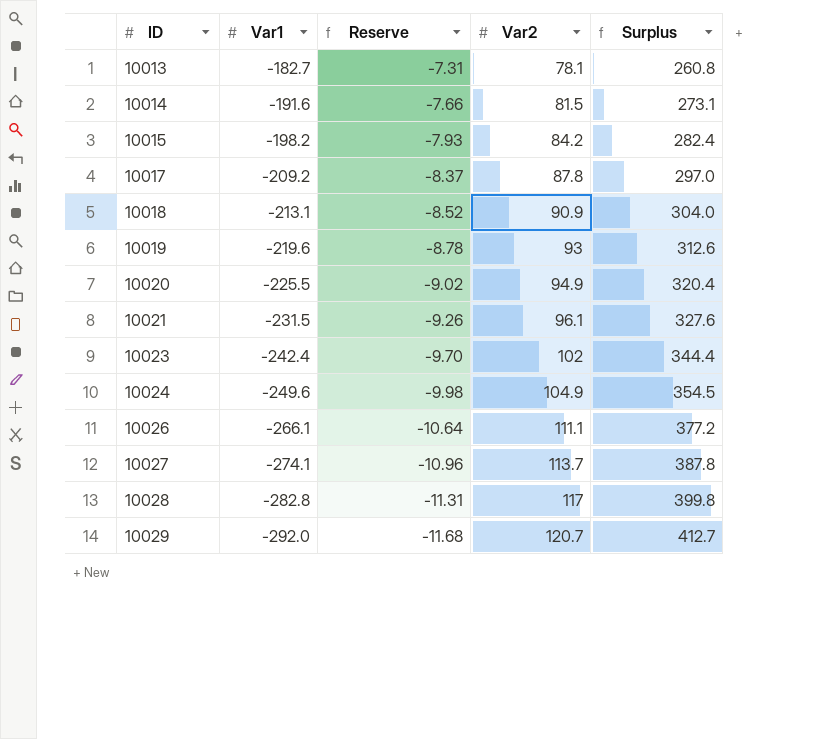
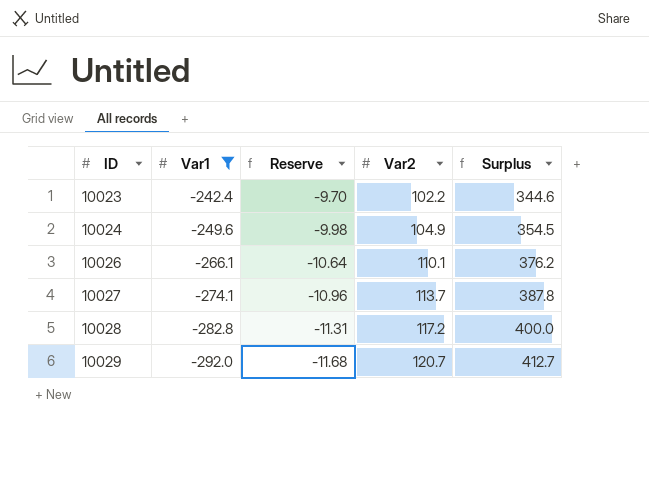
filter: none -> Var1 <= -242.4
10023 | Var2: 102 -> 102.2
10023 | Surplus: 344.4 -> 344.6
10026 | Var2: 111.1 -> 110.1
10026 | Surplus: 377.2 -> 376.2
10028 | Var2: 117 -> 117.2
10028 | Surplus: 399.8 -> 400.0

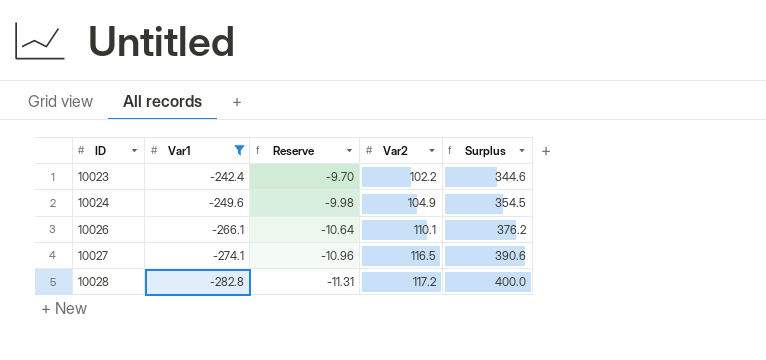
row 10029: -292.0 | -11.68 | 120.7 | 412.7 -> none
10027 | Var2: 113.7 -> 116.5
10027 | Surplus: 387.8 -> 390.6

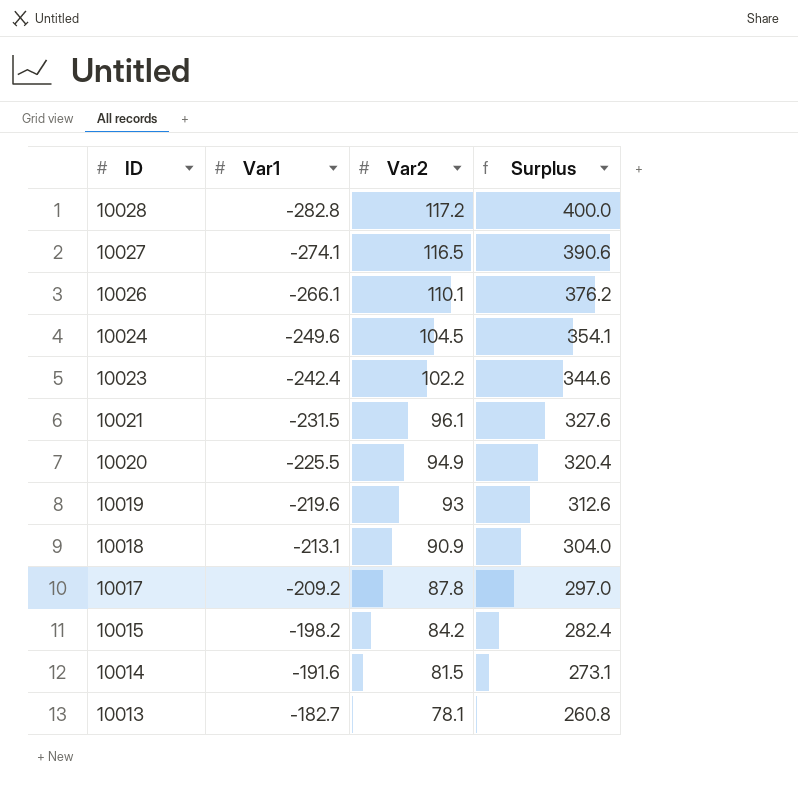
filter: Var1 <= -242.4 -> none
row order: ID ascending -> ID descending
column Reserve | formula: [Var1] * 0.04 -> none
10024 | Var2: 104.9 -> 104.5
10024 | Surplus: 354.5 -> 354.1

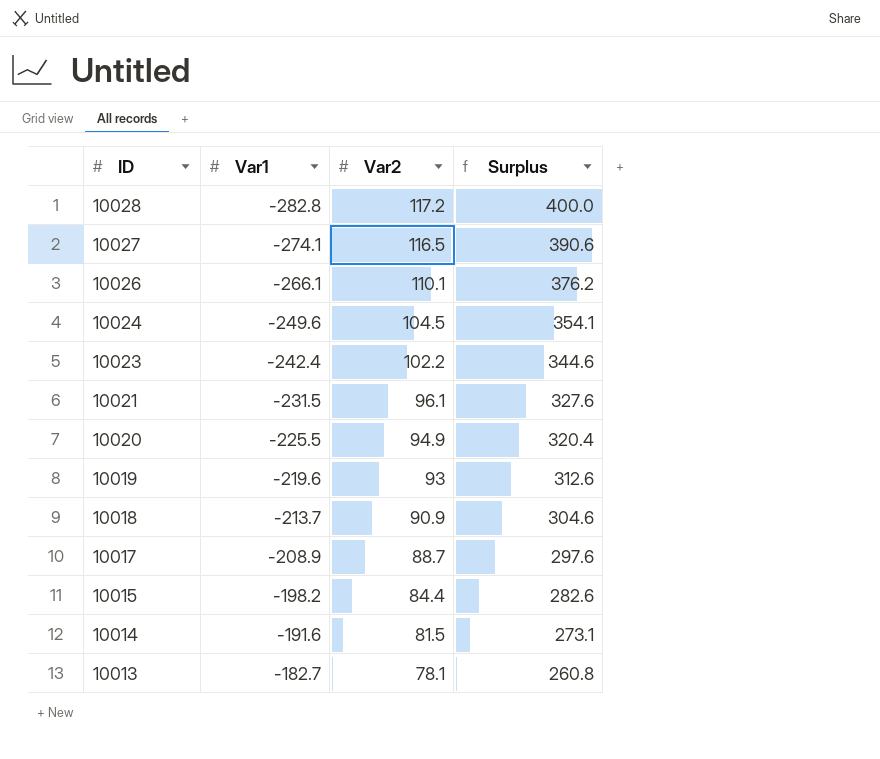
10018 | Var1: -213.1 -> -213.7
10018 | Surplus: 304.0 -> 304.6
10017 | Var1: -209.2 -> -208.9
10017 | Var2: 87.8 -> 88.7
10017 | Surplus: 297.0 -> 297.6
10015 | Var2: 84.2 -> 84.4
10015 | Surplus: 282.4 -> 282.6

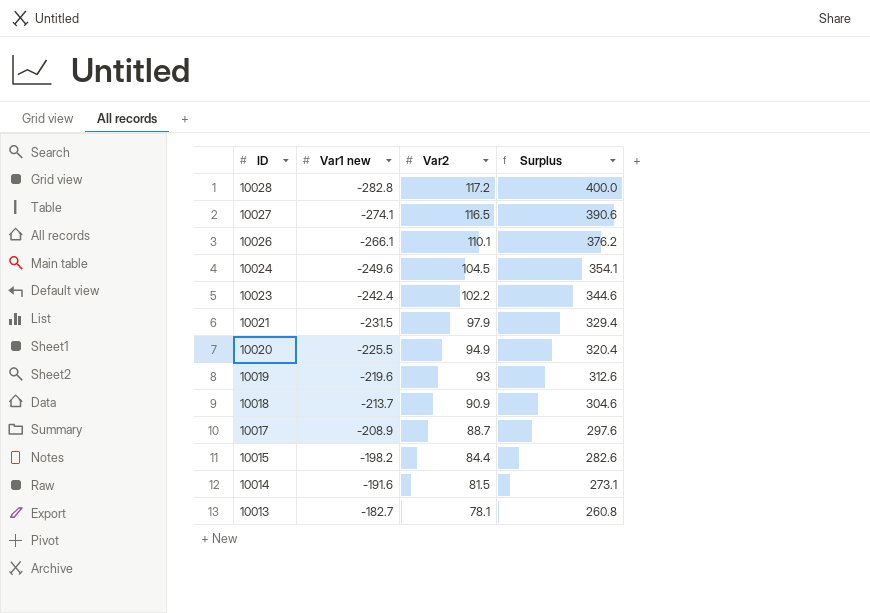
column name: Var1 -> Var1 new
10021 | Var2: 96.1 -> 97.9
10021 | Surplus: 327.6 -> 329.4

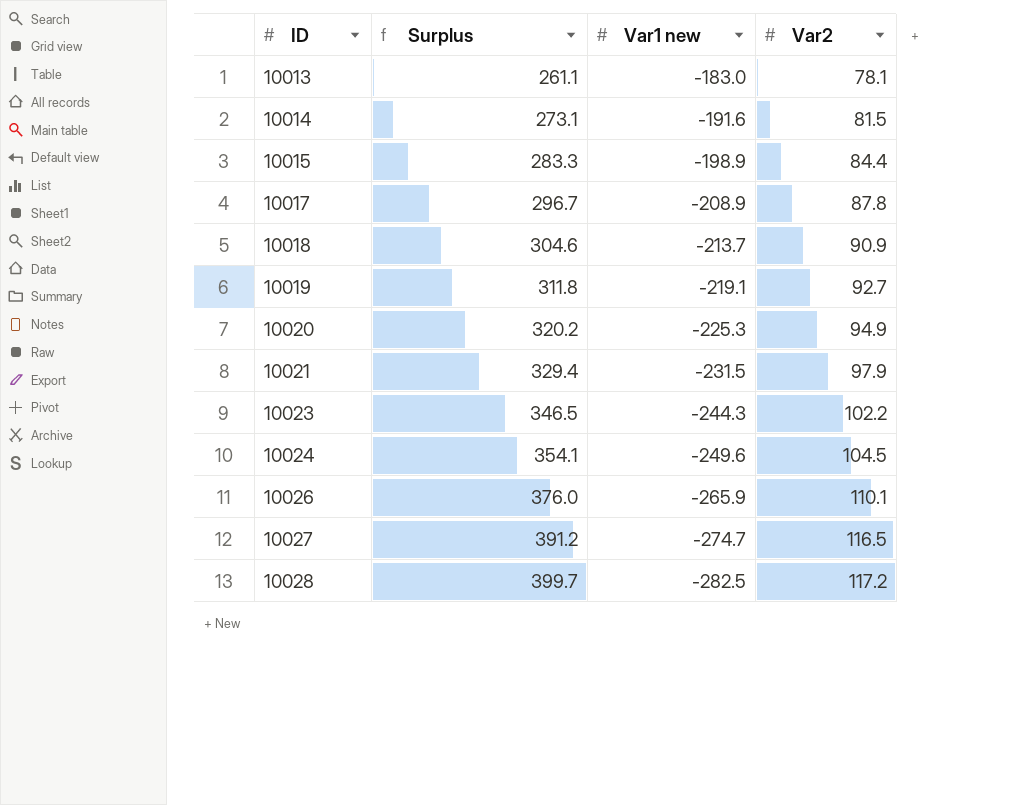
row order: ID descending -> ID ascending
column Surplus | position: 4 -> 2
10013 | Surplus: 260.8 -> 261.1
10013 | Var1 new: -182.7 -> -183.0
10015 | Surplus: 282.6 -> 283.3
10015 | Var1 new: -198.2 -> -198.9
10017 | Surplus: 297.6 -> 296.7
10017 | Var2: 88.7 -> 87.8
10019 | Surplus: 312.6 -> 311.8
10019 | Var1 new: -219.6 -> -219.1
10019 | Var2: 93 -> 92.7
10020 | Surplus: 320.4 -> 320.2
10020 | Var1 new: -225.5 -> -225.3
10023 | Surplus: 344.6 -> 346.5
10023 | Var1 new: -242.4 -> -244.3
10026 | Surplus: 376.2 -> 376.0
10026 | Var1 new: -266.1 -> -265.9
10027 | Surplus: 390.6 -> 391.2
10027 | Var1 new: -274.1 -> -274.7
10028 | Surplus: 400.0 -> 399.7
10028 | Var1 new: -282.8 -> -282.5

